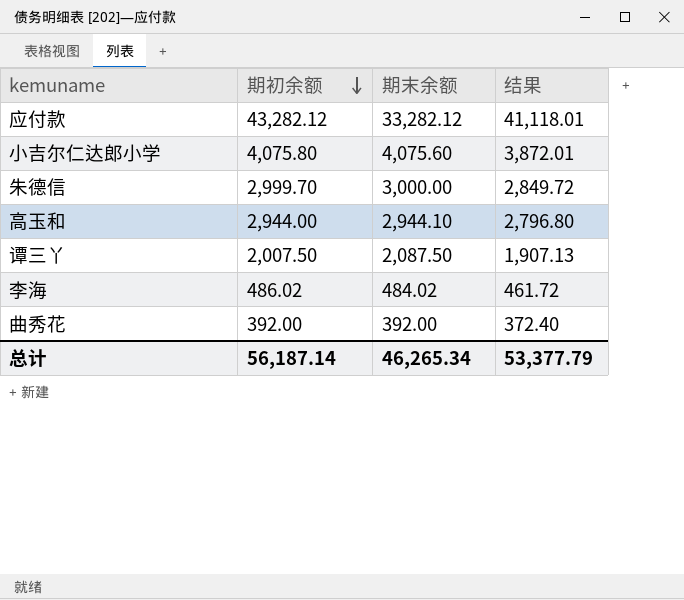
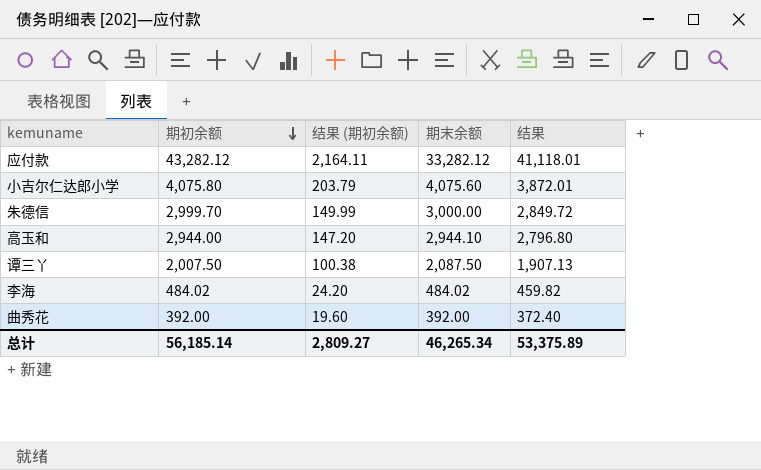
column 结果 (期初余额) | formula: none -> [期初余额] * 0.05
李海 | 期初余额: 486.02 -> 484.02
李海 | 结果: 461.72 -> 459.82
总计 | 期初余额: 56,187.14 -> 56,185.14
总计 | 结果: 53,377.79 -> 53,375.89

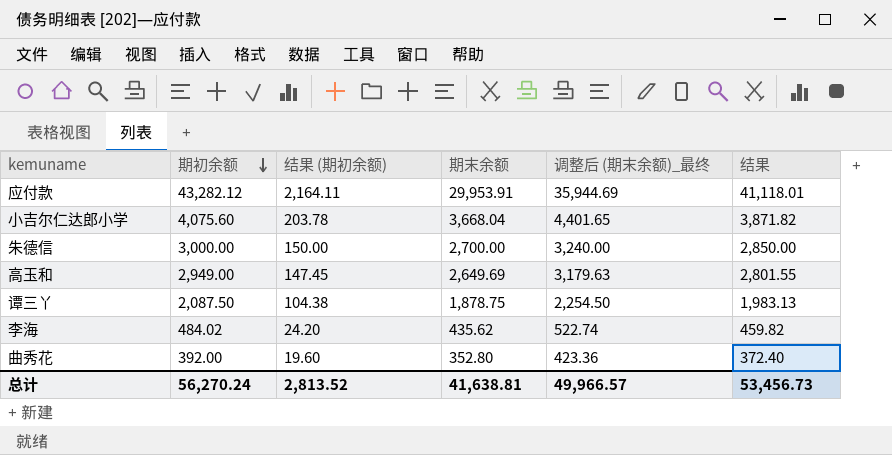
column 调整后 (期末余额)_最终 | formula: none -> [期末余额] * 1.2
应付款 | 期末余额: 33,282.12 -> 29,953.91
小吉尔仁达郎小学 | 期初余额: 4,075.80 -> 4,075.60
小吉尔仁达郎小学 | 结果 (期初余额): 203.79 -> 203.78
小吉尔仁达郎小学 | 期末余额: 4,075.60 -> 3,668.04
小吉尔仁达郎小学 | 结果: 3,872.01 -> 3,871.82
朱德信 | 期初余额: 2,999.70 -> 3,000.00
朱德信 | 结果 (期初余额): 149.99 -> 150.00
朱德信 | 期末余额: 3,000.00 -> 2,700.00
朱德信 | 结果: 2,849.72 -> 2,850.00
高玉和 | 期初余额: 2,944.00 -> 2,949.00
高玉和 | 结果 (期初余额): 147.20 -> 147.45
高玉和 | 期末余额: 2,944.10 -> 2,649.69
高玉和 | 结果: 2,796.80 -> 2,801.55
谭三丫 | 期初余额: 2,007.50 -> 2,087.50
谭三丫 | 结果 (期初余额): 100.38 -> 104.38
谭三丫 | 期末余额: 2,087.50 -> 1,878.75
谭三丫 | 结果: 1,907.13 -> 1,983.13
李海 | 期末余额: 484.02 -> 435.62
曲秀花 | 期末余额: 392.00 -> 352.80
总计 | 期初余额: 56,185.14 -> 56,270.24
总计 | 结果 (期初余额): 2,809.27 -> 2,813.52
总计 | 期末余额: 46,265.34 -> 41,638.81
总计 | 结果: 53,375.89 -> 53,456.73

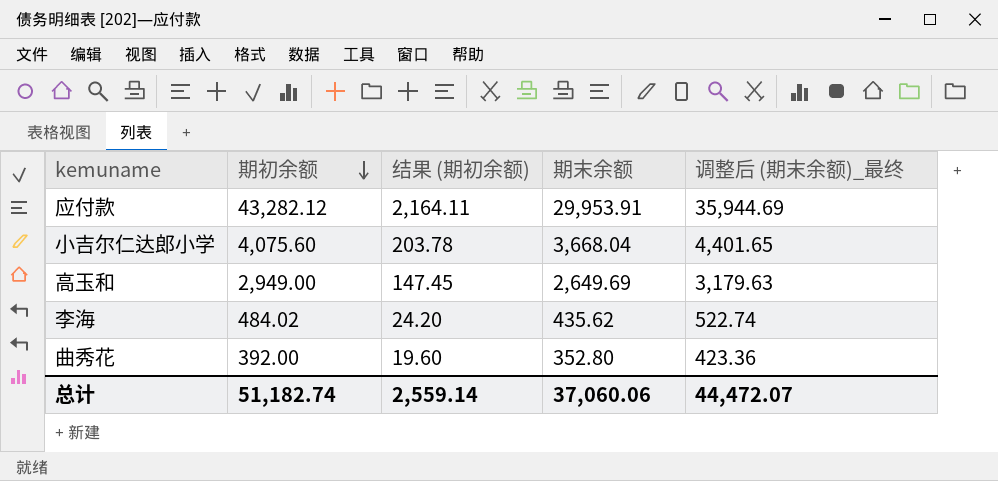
column 结果 | formula: [期初余额] * 0.95 -> none
row 朱德信: 3,000.00 | 150.00 | 2,700.00 | 3,240.00 | 2,850.00 -> none
row 谭三丫: 2,087.50 | 104.38 | 1,878.75 | 2,254.50 | 1,983.13 -> none
总计 | 期初余额: 56,270.24 -> 51,182.74
总计 | 结果 (期初余额): 2,813.52 -> 2,559.14
总计 | 期末余额: 41,638.81 -> 37,060.06
总计 | 调整后 (期末余额)_最终: 49,966.57 -> 44,472.07

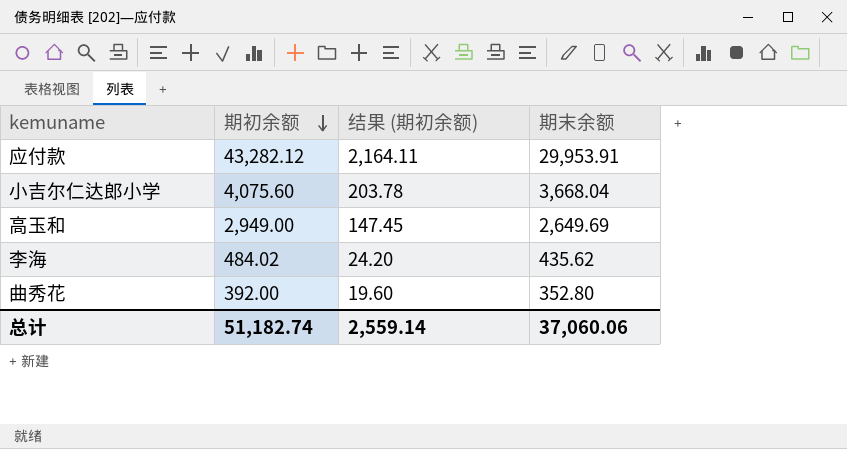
column 调整后 (期末余额)_最终 | formula: [期末余额] * 1.2 -> none

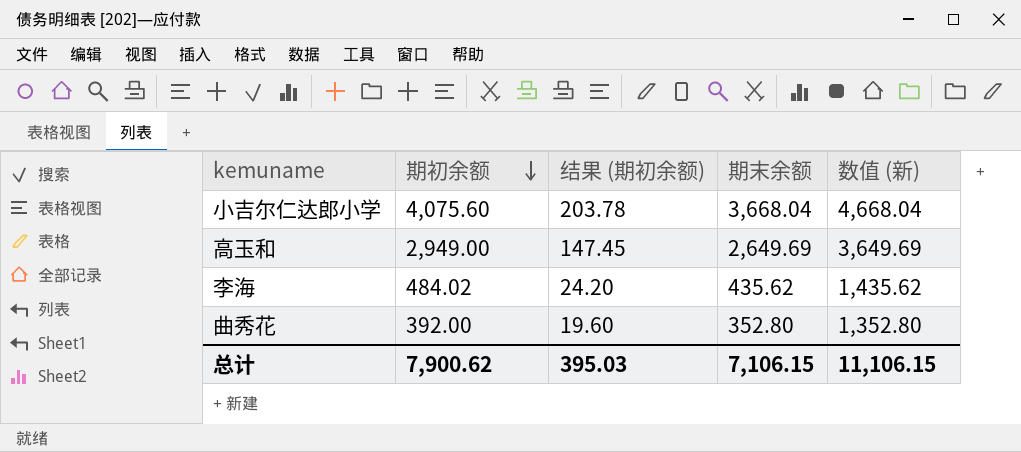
column 数值 (新) | formula: none -> [期末余额] + 1000
row 应付款: 43,282.12 | 2,164.11 | 29,953.91 -> none
总计 | 期初余额: 51,182.74 -> 7,900.62
总计 | 结果 (期初余额): 2,559.14 -> 395.03
总计 | 期末余额: 37,060.06 -> 7,106.15

